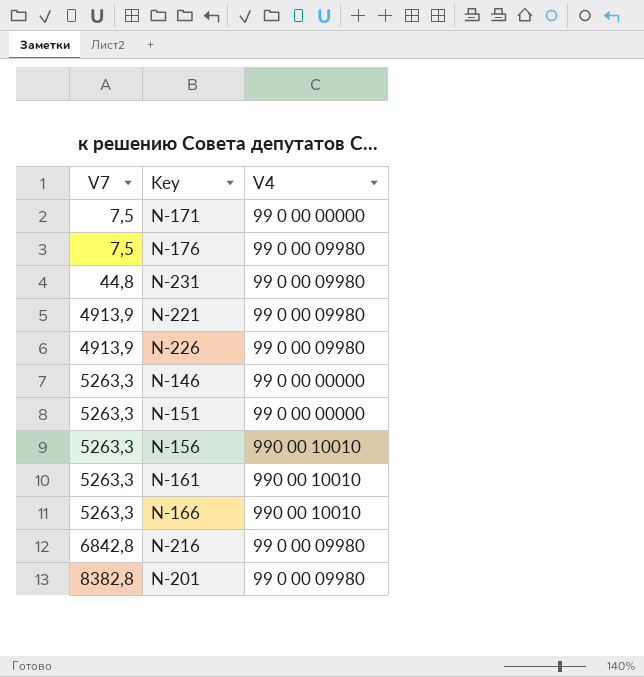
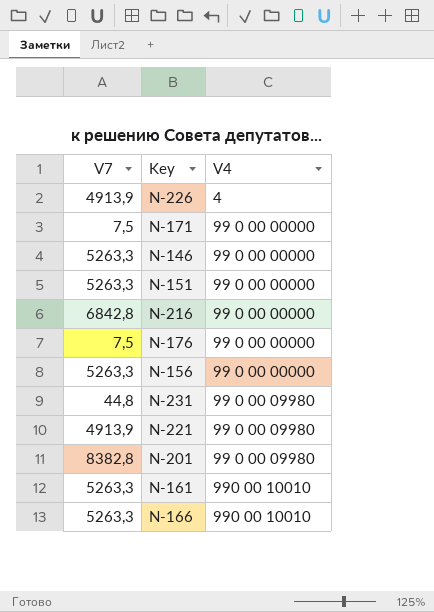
row order: V7 ascending -> V4 ascending
N-226 | V4: 99 0 00 09980 -> 4
N-216 | V4: 99 0 00 09980 -> 99 0 00 00000
N-176 | V4: 99 0 00 09980 -> 99 0 00 00000
N-156 | V4: 990 00 10010 -> 99 0 00 00000

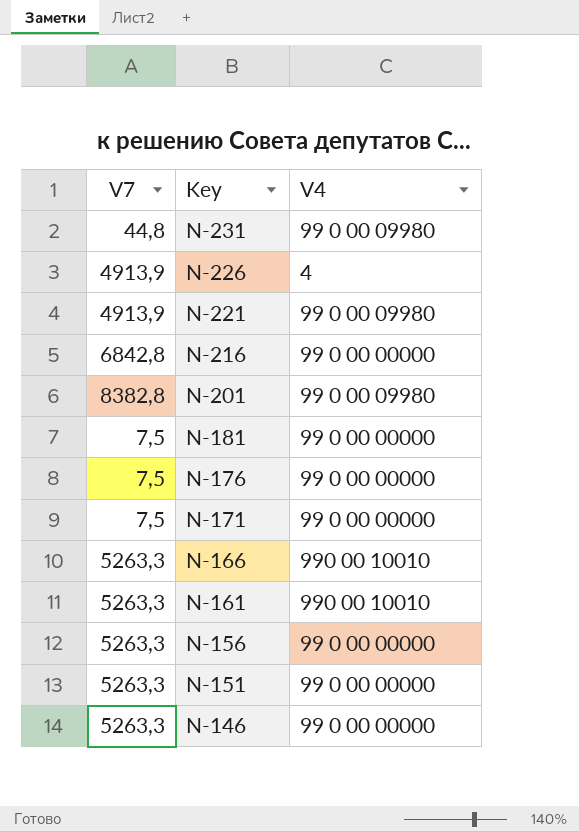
row order: V4 ascending -> Key descending
row N-181: none -> 7,5 | 99 0 00 00000

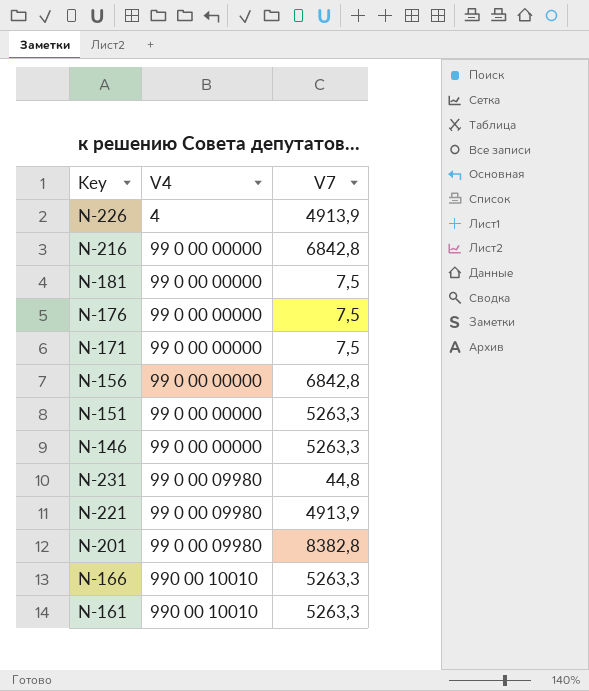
row order: Key descending -> V4 ascending
column V7 | position: 1 -> 3
N-156 | V7: 5263,3 -> 6842,8

